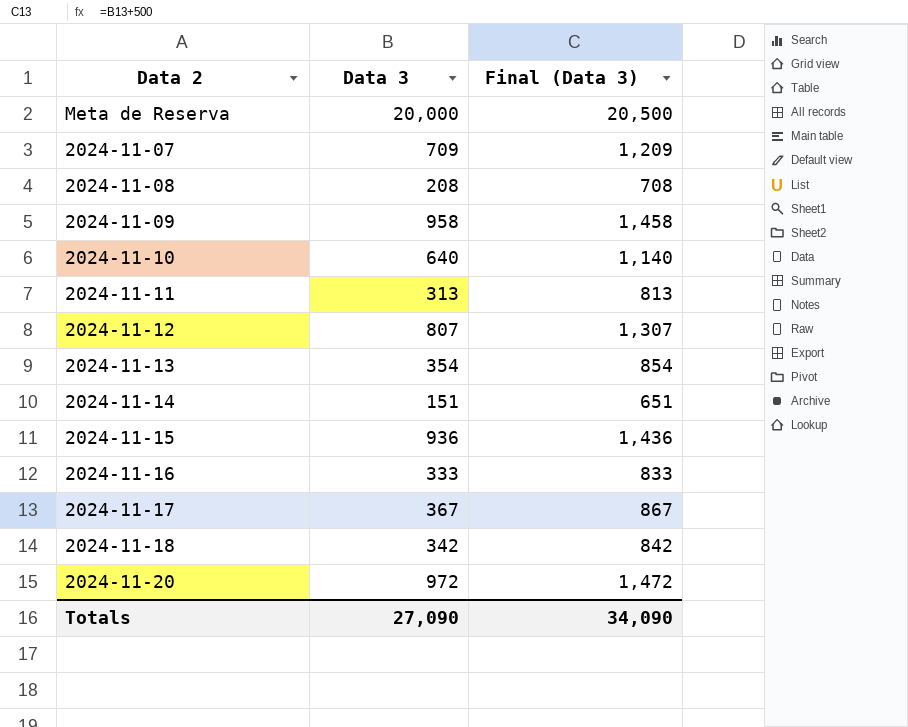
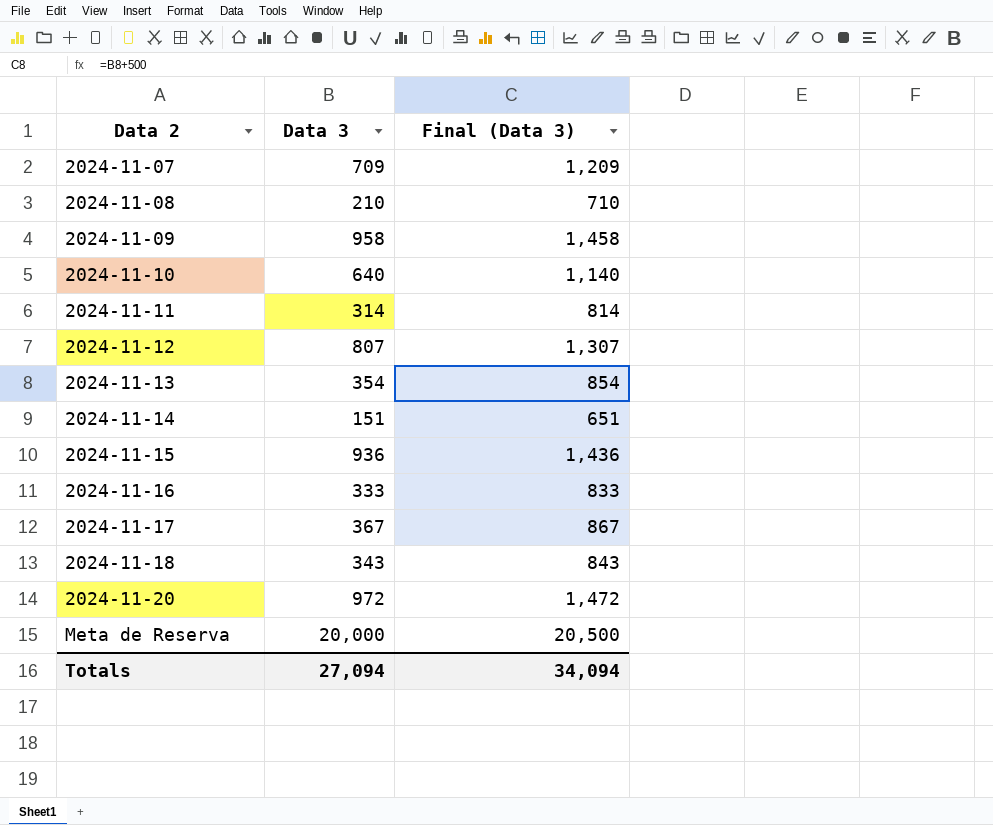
row order: none -> Data 2 ascending
2024-11-08 | Data 3: 208 -> 210
2024-11-08 | Final (Data 3): 708 -> 710
2024-11-11 | Data 3: 313 -> 314
2024-11-11 | Final (Data 3): 813 -> 814
2024-11-18 | Data 3: 342 -> 343
2024-11-18 | Final (Data 3): 842 -> 843
Totals | Data 3: 27,090 -> 27,094
Totals | Final (Data 3): 34,090 -> 34,094

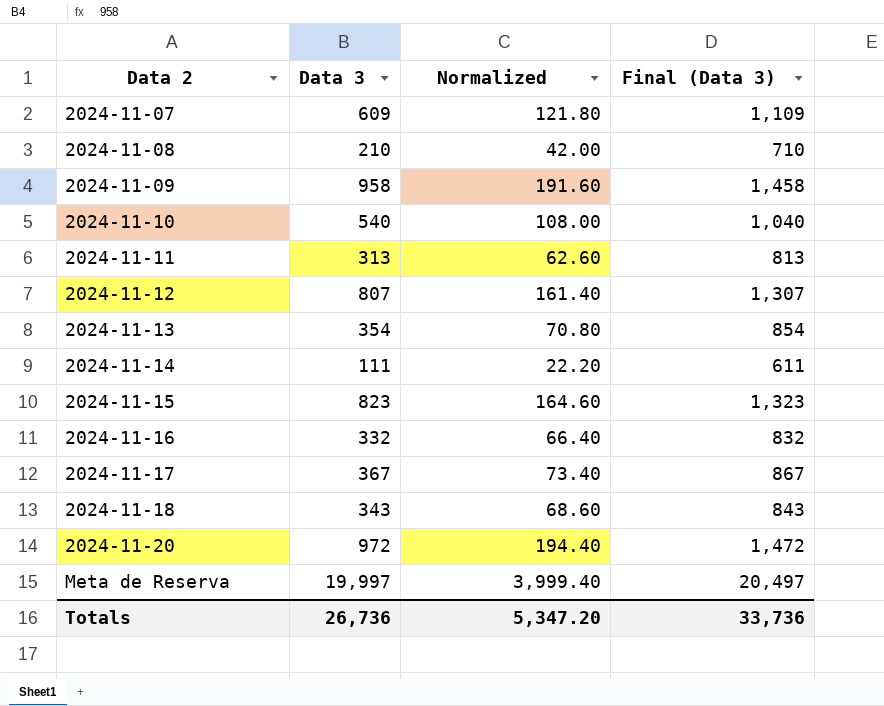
column Normalized | formula: none -> [Data 3] * 0.2
2024-11-07 | Data 3: 709 -> 609
2024-11-07 | Final (Data 3): 1,209 -> 1,109
2024-11-10 | Data 3: 640 -> 540
2024-11-10 | Final (Data 3): 1,140 -> 1,040
2024-11-11 | Data 3: 314 -> 313
2024-11-11 | Final (Data 3): 814 -> 813
2024-11-14 | Data 3: 151 -> 111
2024-11-14 | Final (Data 3): 651 -> 611
2024-11-15 | Data 3: 936 -> 823
2024-11-15 | Final (Data 3): 1,436 -> 1,323
2024-11-16 | Data 3: 333 -> 332
2024-11-16 | Final (Data 3): 833 -> 832
Meta de Reserva | Data 3: 20,000 -> 19,997
Meta de Reserva | Final (Data 3): 20,500 -> 20,497
Totals | Data 3: 27,094 -> 26,736
Totals | Final (Data 3): 34,094 -> 33,736

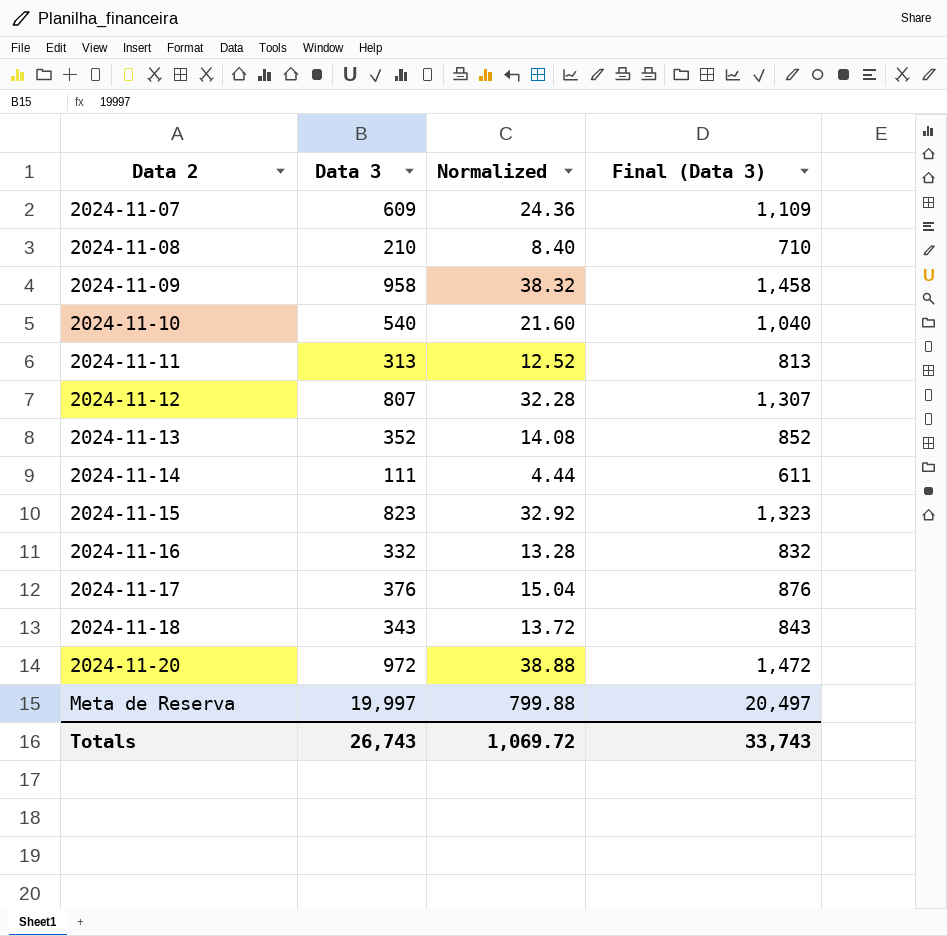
column Normalized | formula: [Data 3] * 0.2 -> [Data 3] * 0.04
2024-11-13 | Data 3: 354 -> 352
2024-11-13 | Final (Data 3): 854 -> 852
2024-11-17 | Data 3: 367 -> 376
2024-11-17 | Final (Data 3): 867 -> 876
Totals | Data 3: 26,736 -> 26,743
Totals | Normalized: 5,347.20 -> 1,069.72
Totals | Final (Data 3): 33,736 -> 33,743

